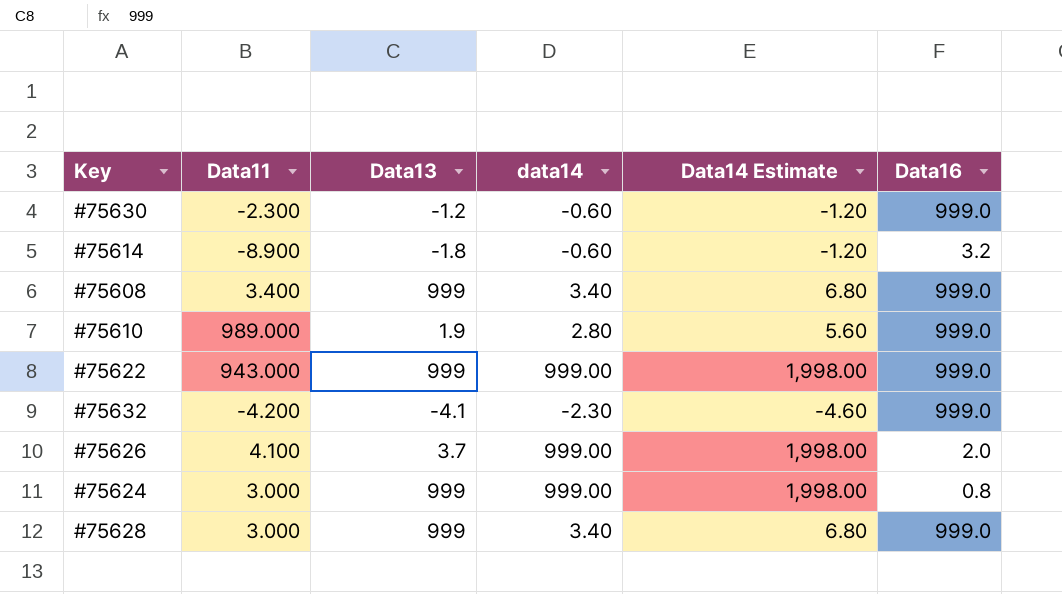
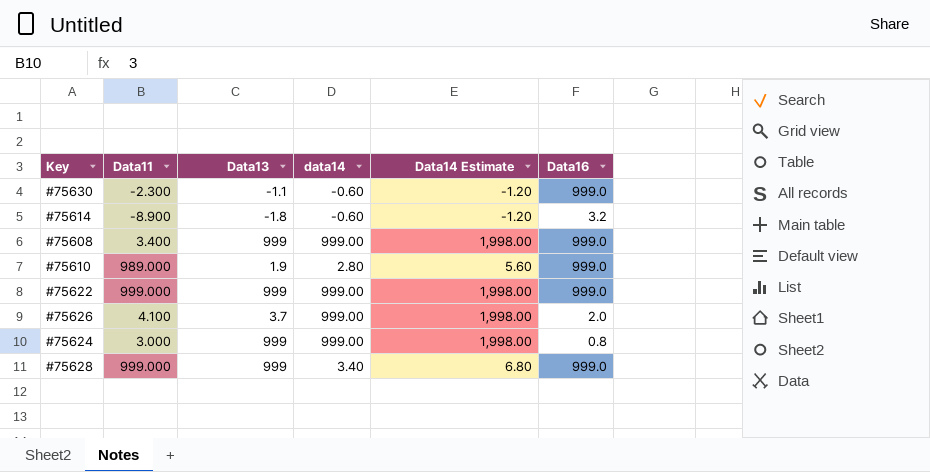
row #75632: -4.200 | -4.1 | -2.30 | -4.60 | 999.0 -> none
#75630 | Data13: -1.2 -> -1.1
#75608 | data14: 3.40 -> 999.00
#75608 | Data14 Estimate: 6.80 -> 1,998.00
#75622 | Data11: 943.000 -> 999.000
#75628 | Data11: 3.000 -> 999.000

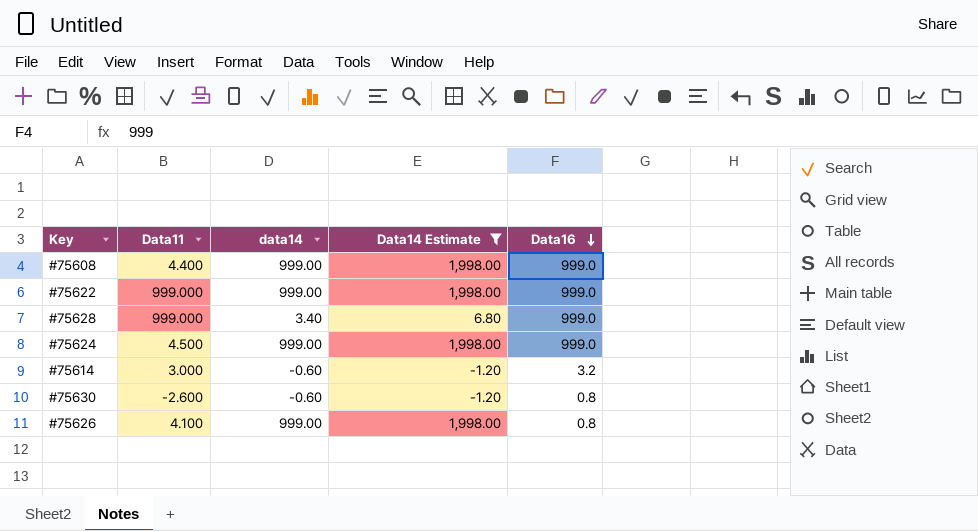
filter: none -> Data14 Estimate != 5.60
row order: none -> Data16 descending
column Data13 | position: 3 -> none
#75608 | Data11: 3.400 -> 4.400
#75624 | Data11: 3.000 -> 4.500
#75624 | Data16: 0.8 -> 999.0
#75614 | Data11: -8.900 -> 3.000
#75630 | Data11: -2.300 -> -2.600
#75630 | Data16: 999.0 -> 0.8
#75626 | Data16: 2.0 -> 0.8

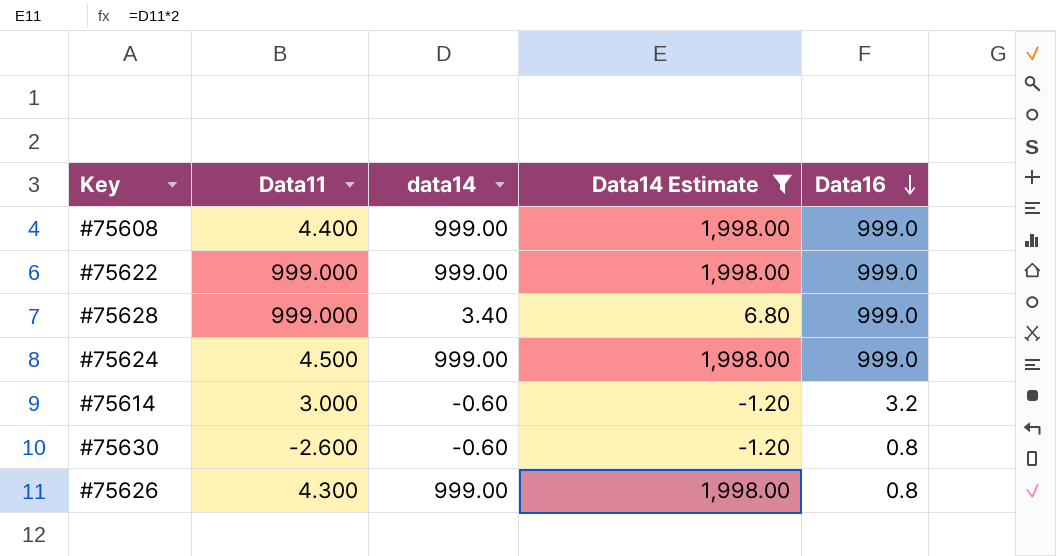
#75626 | Data11: 4.100 -> 4.300

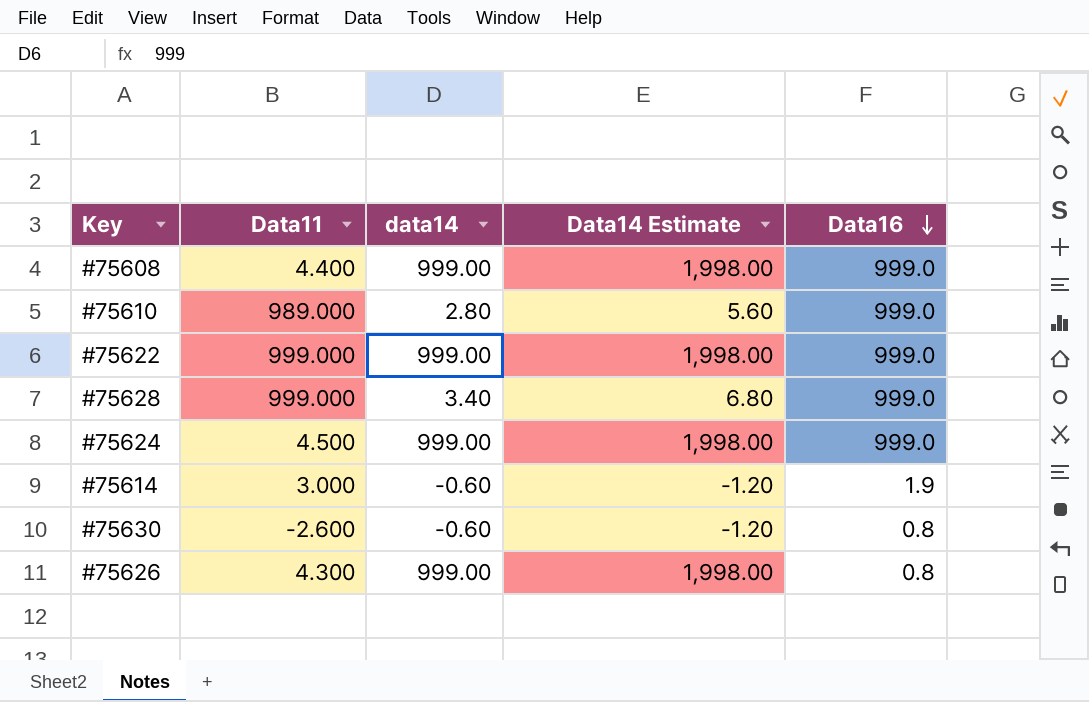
filter: Data14 Estimate != 5.60 -> none
#75614 | Data16: 3.2 -> 1.9

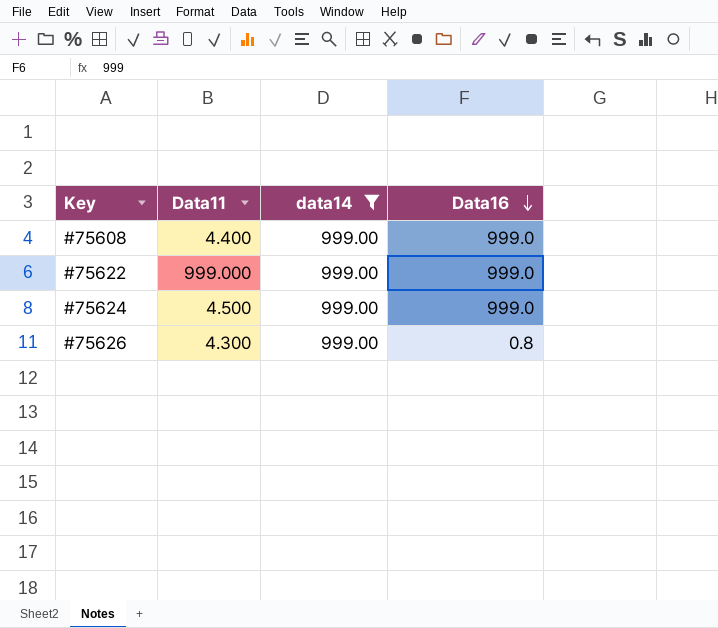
filter: none -> data14 = 999.00
column Data14 Estimate | formula: [data14] * 2 -> none

